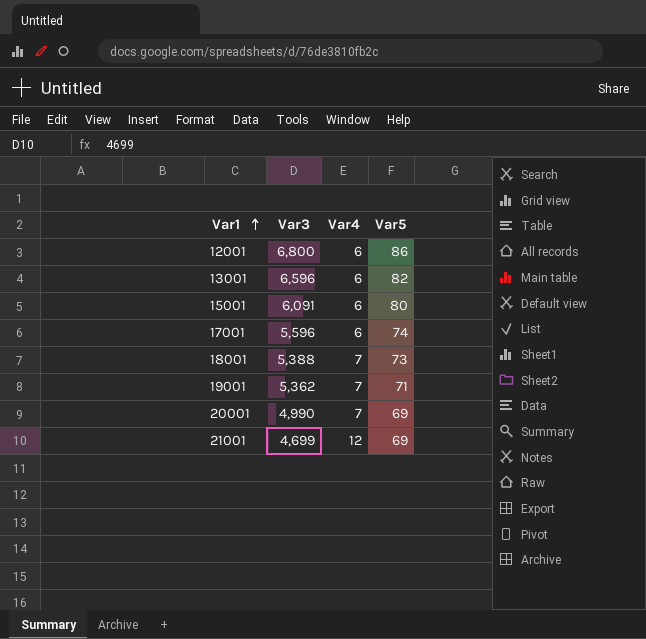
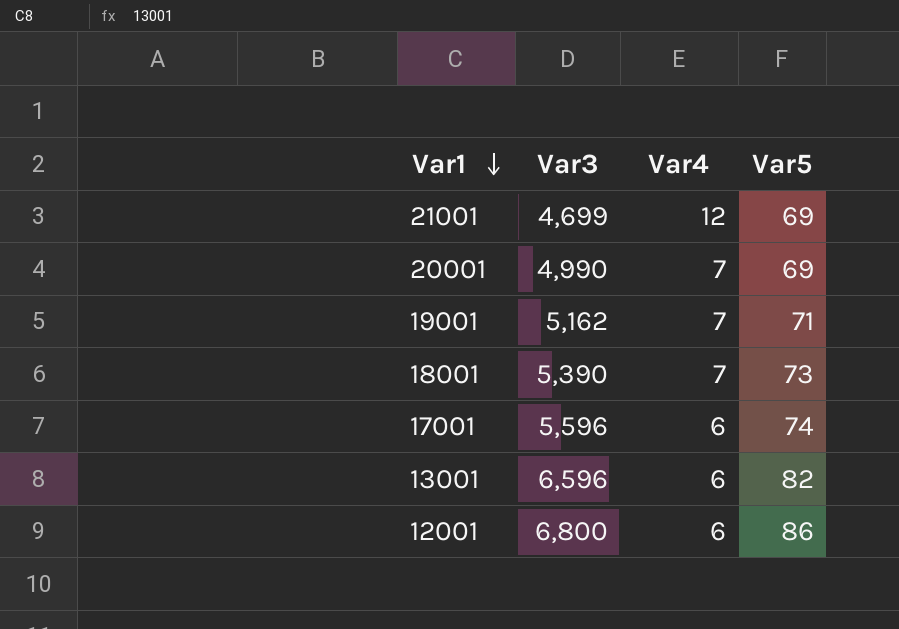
row order: Var1 ascending -> Var1 descending
row 15001: 6,091 | 6 | 80 -> none
19001 | Var3: 5,362 -> 5,162
18001 | Var3: 5,388 -> 5,390

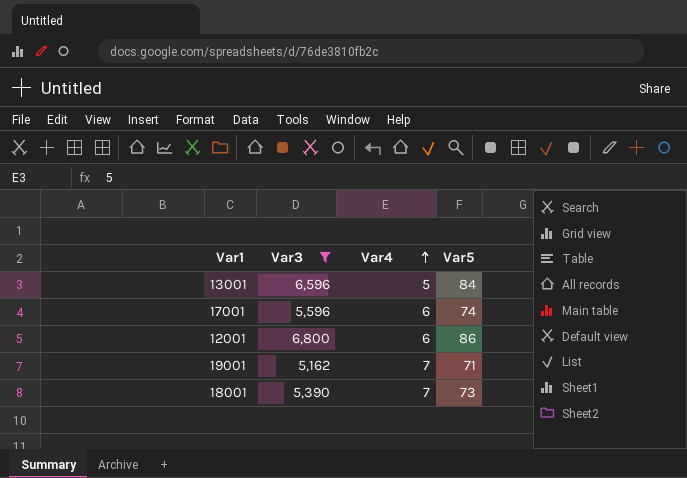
filter: none -> Var3 >= 5,162
row order: Var1 descending -> Var4 ascending
13001 | Var4: 6 -> 5
13001 | Var5: 82 -> 84

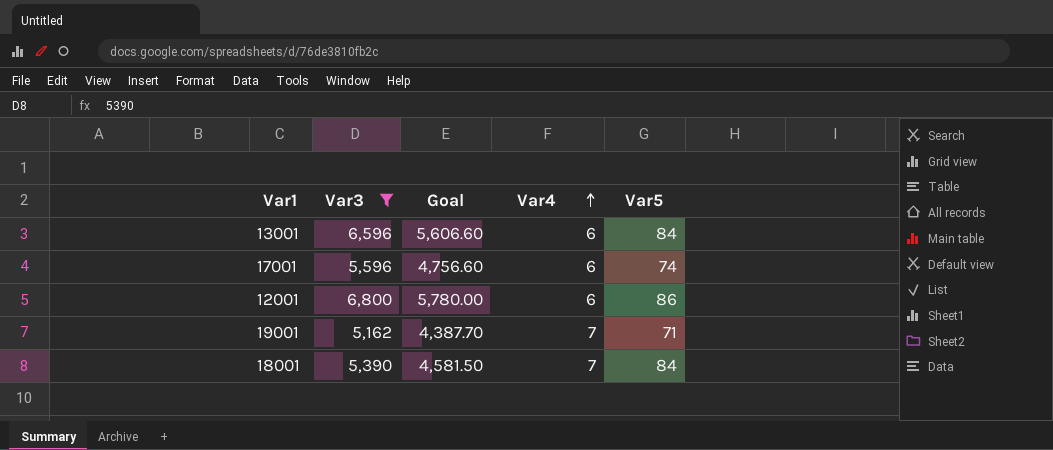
column Goal | formula: none -> [Var3] * 0.85
13001 | Var4: 5 -> 6
18001 | Var5: 73 -> 84

